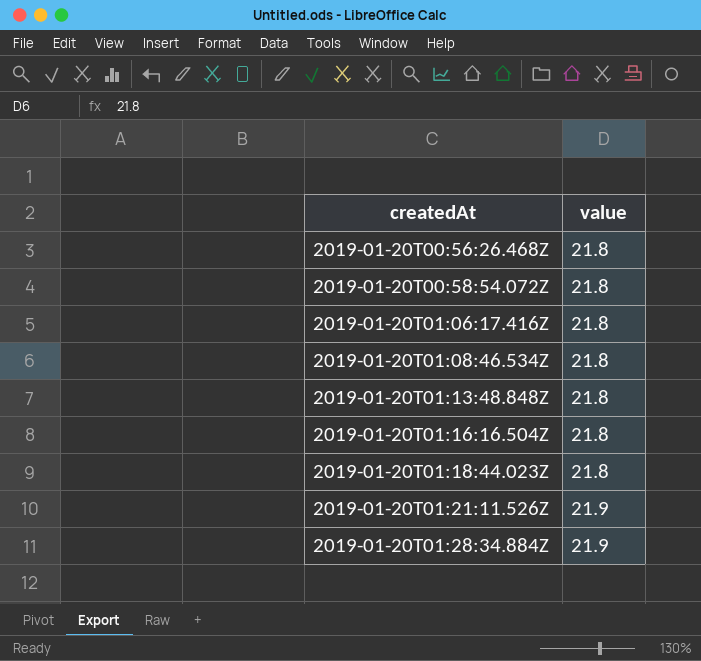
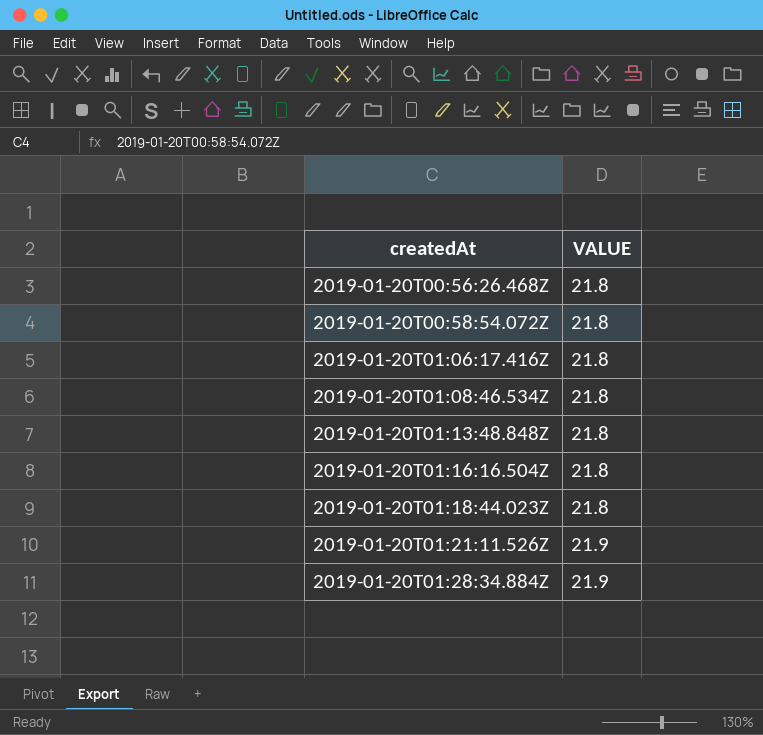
column name: value -> VALUE

